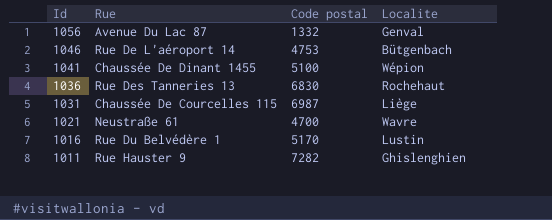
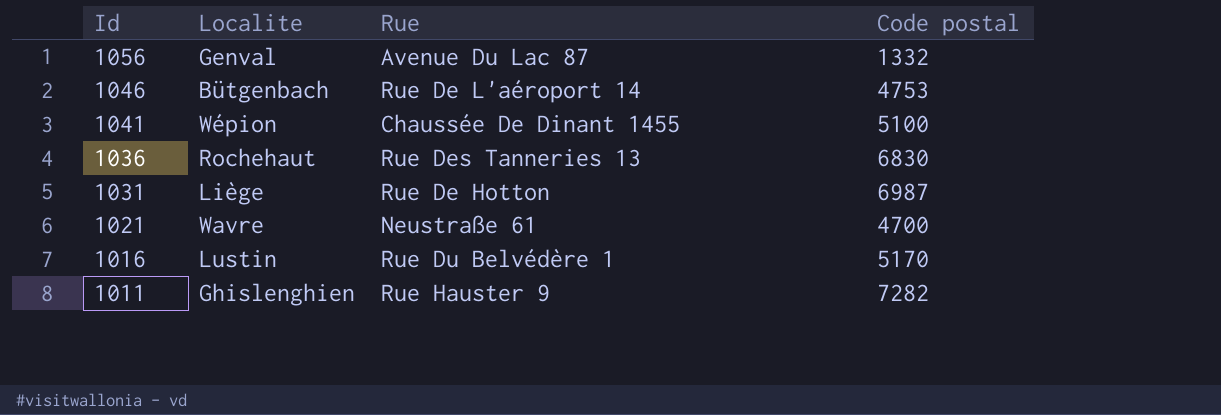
column Localite | position: 4 -> 2
1031 | Rue: Chaussée De Courcelles 115 -> Rue De Hotton

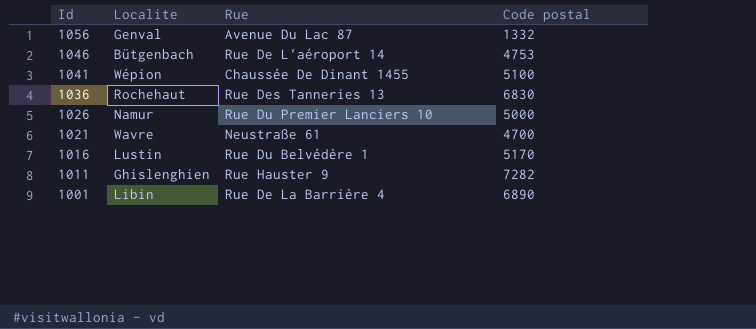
row 1031: Liège | Rue De Hotton | 6987 -> none
row 1026: none -> Namur | Rue Du Premier Lanciers 10 | 5000
row 1001: none -> Libin | Rue De La Barrière 4 | 6890

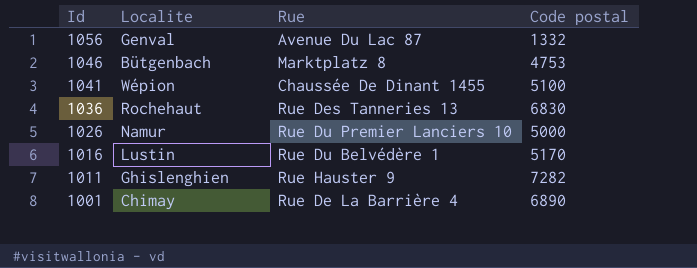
row 1021: Wavre | Neustraße 61 | 4700 -> none
1046 | Rue: Rue De L'aéroport 14 -> Marktplatz 8
1001 | Localite: Libin -> Chimay

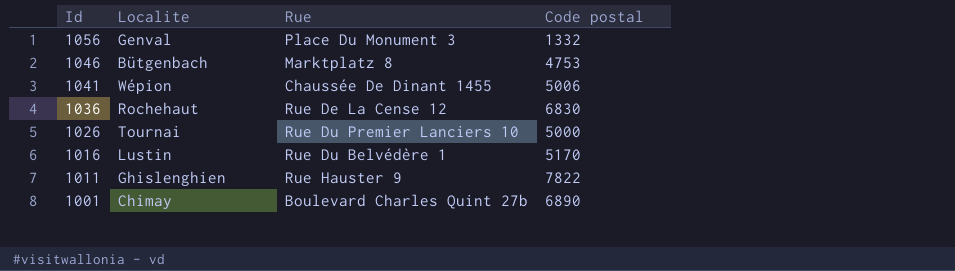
1056 | Rue: Avenue Du Lac 87 -> Place Du Monument 3
1041 | Code postal: 5100 -> 5006
1036 | Rue: Rue Des Tanneries 13 -> Rue De La Cense 12
1026 | Localite: Namur -> Tournai
1011 | Code postal: 7282 -> 7822
1001 | Rue: Rue De La Barrière 4 -> Boulevard Charles Quint 27b

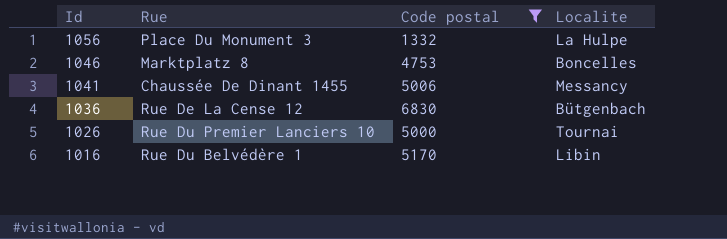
filter: none -> Code postal <= 6830
column Localite | position: 2 -> 4
1056 | Localite: Genval -> La Hulpe
1046 | Localite: Bütgenbach -> Boncelles
1041 | Localite: Wépion -> Messancy
1036 | Localite: Rochehaut -> Bütgenbach
1016 | Localite: Lustin -> Libin

